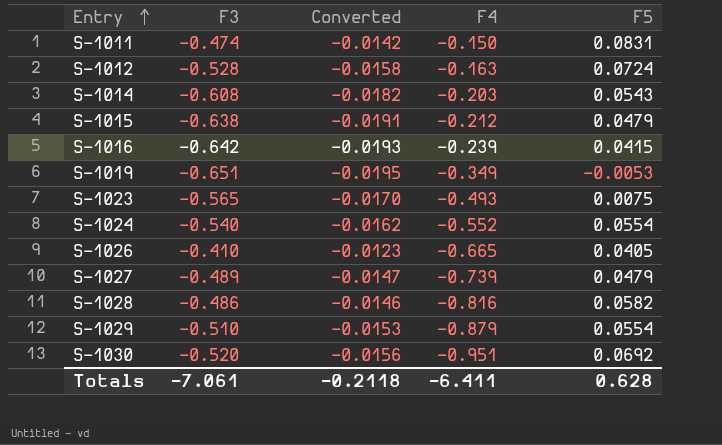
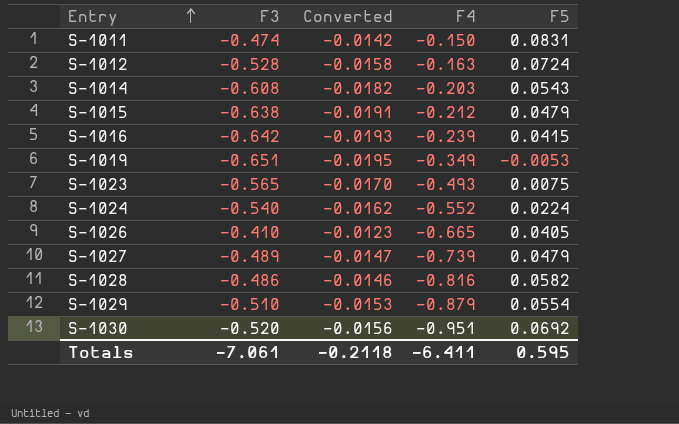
S-1024 | F5: 0.0554 -> 0.0224
Totals | F5: 0.628 -> 0.595

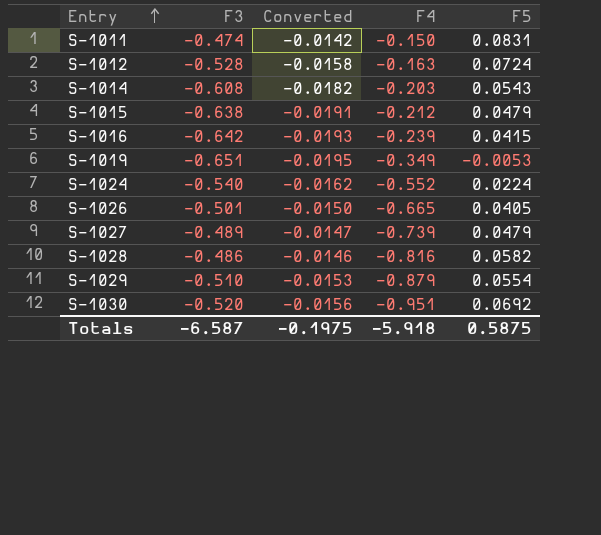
row S-1023: -0.565 | -0.0170 | -0.493 | 0.0075 -> none
S-1026 | F3: -0.410 -> -0.501
S-1026 | Converted: -0.0123 -> -0.0150
Totals | F3: -7.061 -> -6.587
Totals | Converted: -0.2118 -> -0.1975
Totals | F4: -6.411 -> -5.918
Totals | F5: 0.595 -> 0.5875

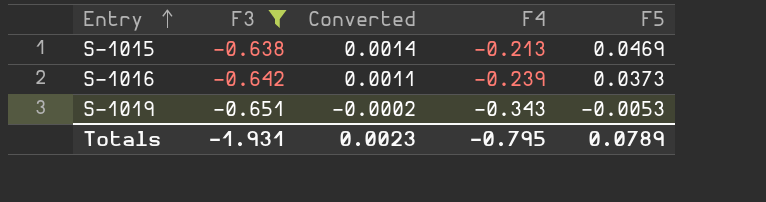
filter: none -> F3 <= -0.638
column Converted | formula: [F3] * 0.03 -> [F5] * 0.03
S-1015 | F4: -0.212 -> -0.213
S-1015 | F5: 0.0479 -> 0.0469
S-1016 | F5: 0.0415 -> 0.0373
S-1019 | F4: -0.349 -> -0.343
Totals | F3: -6.587 -> -1.931
Totals | Converted: -0.1975 -> 0.0023
Totals | F4: -5.918 -> -0.795
Totals | F5: 0.5875 -> 0.0789

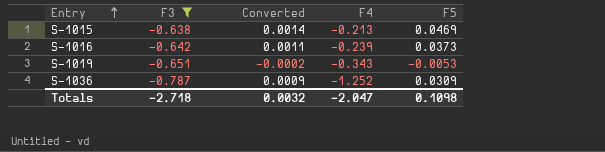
row S-1036: none -> -0.787 | 0.0009 | -1.252 | 0.0309
Totals | F3: -1.931 -> -2.718
Totals | Converted: 0.0023 -> 0.0032
Totals | F4: -0.795 -> -2.047
Totals | F5: 0.0789 -> 0.1098

